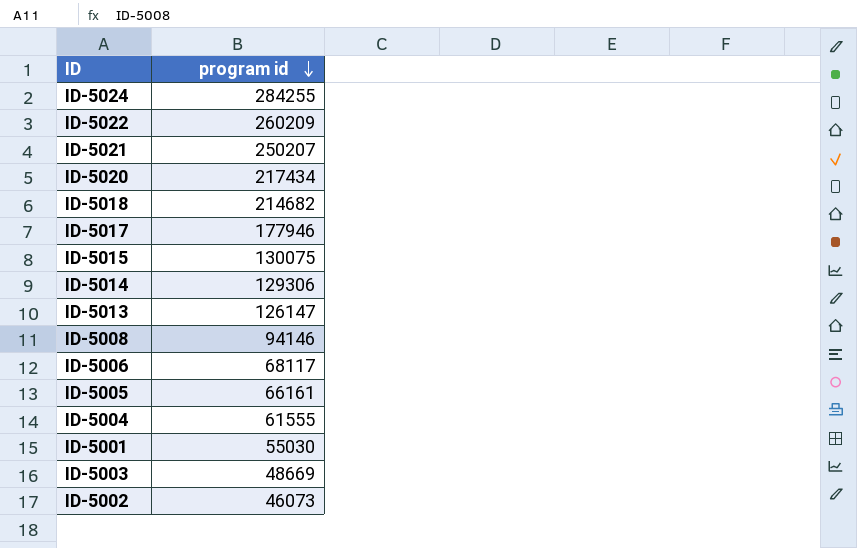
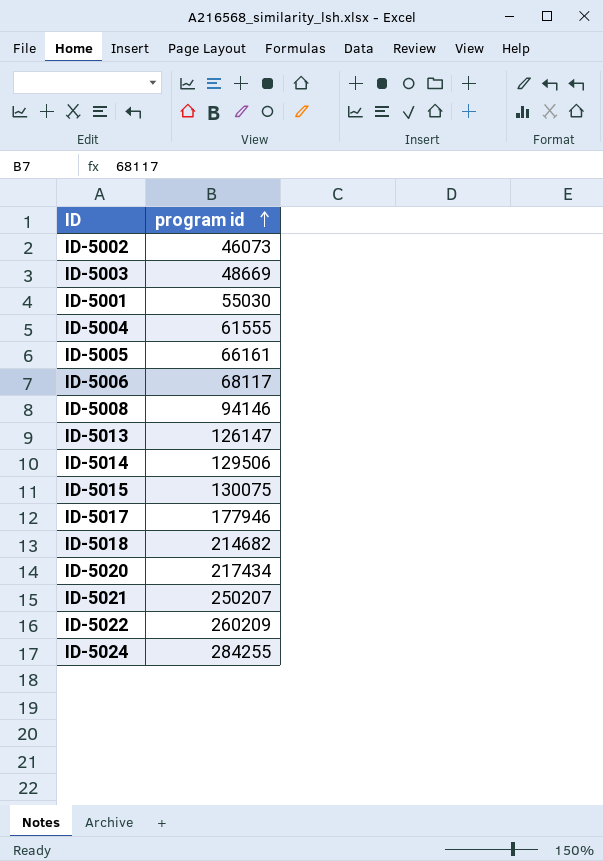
row order: program id descending -> program id ascending
ID-5014 | program id: 129306 -> 129506

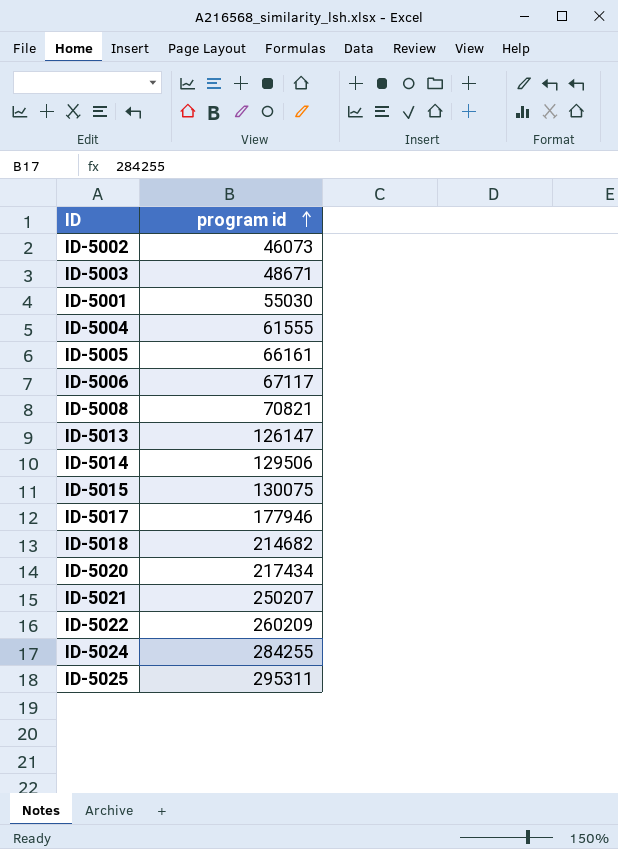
ID-5003 | program id: 48669 -> 48671
ID-5006 | program id: 68117 -> 67117
ID-5008 | program id: 94146 -> 70821
row ID-5025: none -> 295311

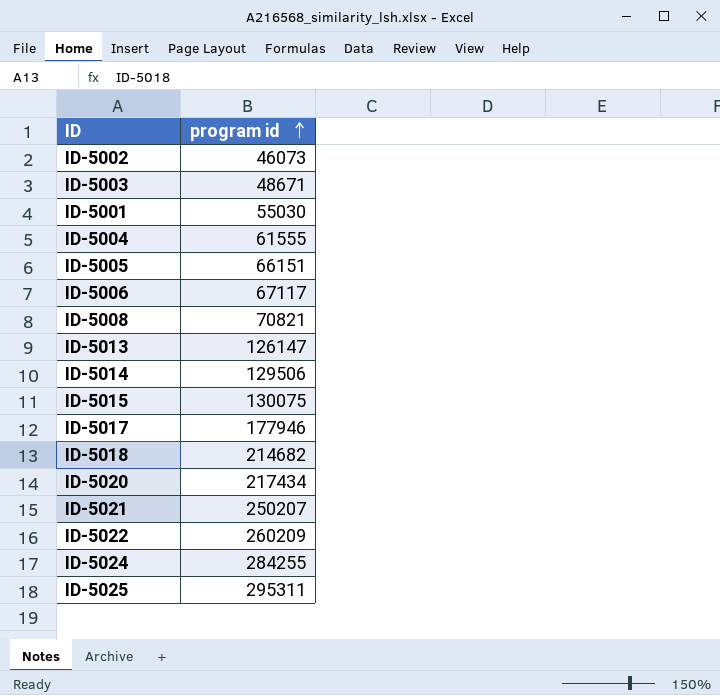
ID-5005 | program id: 66161 -> 66151

